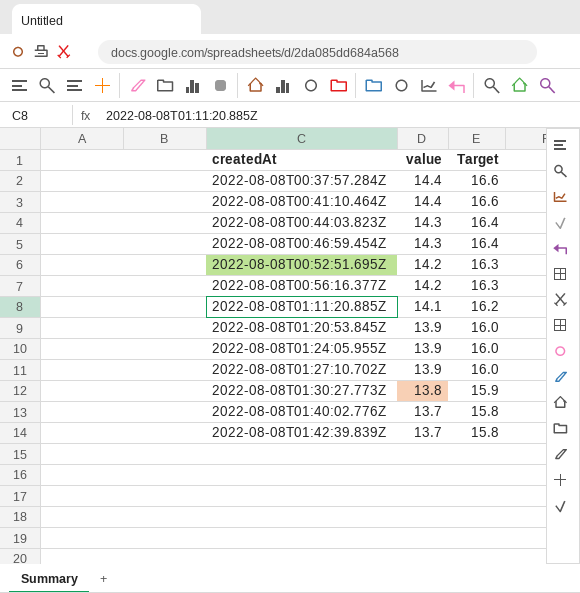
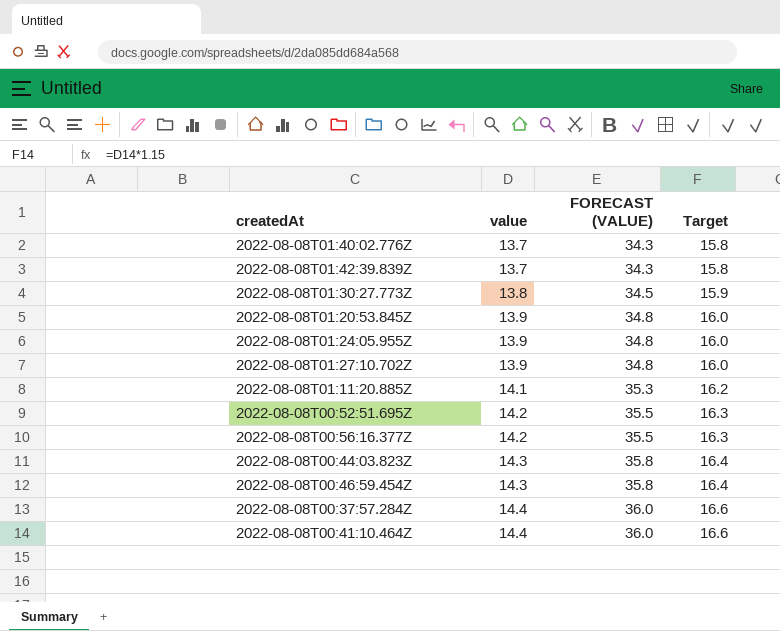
row order: createdAt ascending -> value ascending
column FORECAST (VALUE) | formula: none -> [value] * 2.5

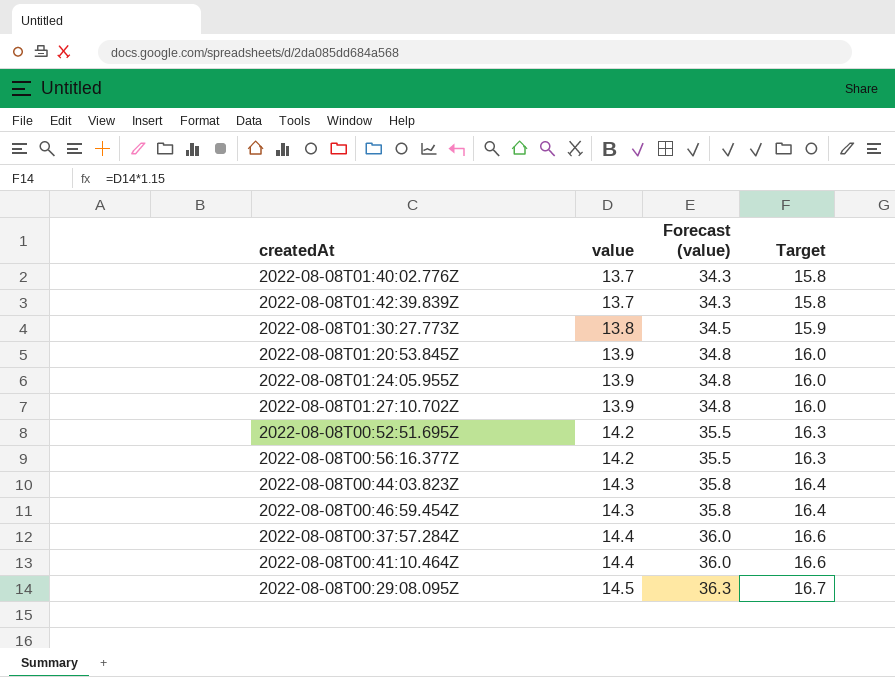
column name: FORECAST (VALUE) -> Forecast (value)
row 2022-08-08T01:11:20.885Z: 14.1 | 35.3 | 16.2 -> none
row 2022-08-08T00:29:08.095Z: none -> 14.5 | 36.3 | 16.7

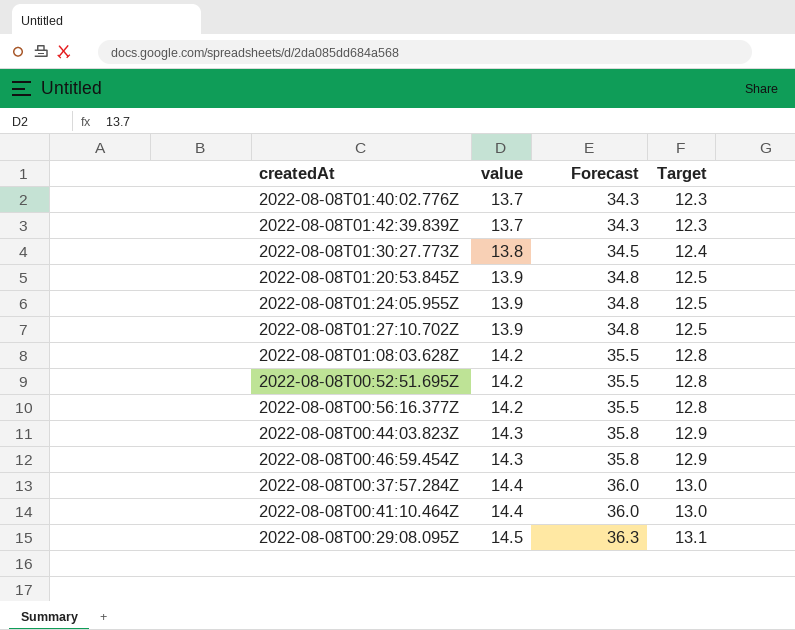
column name: Forecast (value) -> Forecast
column Target | formula: [value] * 1.15 -> [value] * 0.9
row 2022-08-08T01:08:03.628Z: none -> 14.2 | 35.5 | 12.8

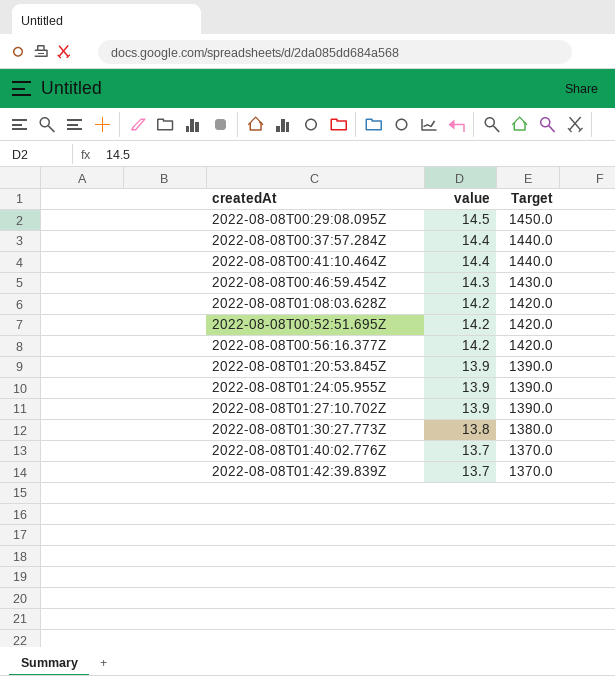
row order: value ascending -> value descending
column Forecast | formula: [value] * 2.5 -> none
column Target | formula: [value] * 0.9 -> [value] * 100
row 2022-08-08T00:44:03.823Z: 14.3 | 35.8 | 12.9 -> none

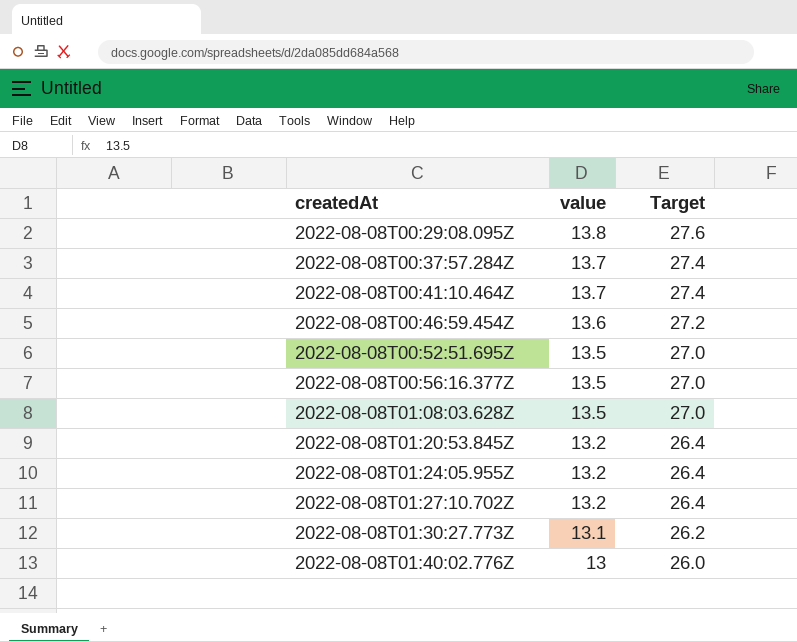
row order: value descending -> createdAt ascending
column Target | formula: [value] * 100 -> [value] * 2
row 2022-08-08T01:42:39.839Z: 13.7 | 1370.0 -> none
2022-08-08T00:29:08.095Z | value: 14.5 -> 13.8
2022-08-08T00:37:57.284Z | value: 14.4 -> 13.7
2022-08-08T00:41:10.464Z | value: 14.4 -> 13.7
2022-08-08T00:46:59.454Z | value: 14.3 -> 13.6
2022-08-08T00:52:51.695Z | value: 14.2 -> 13.5
2022-08-08T00:56:16.377Z | value: 14.2 -> 13.5
2022-08-08T01:08:03.628Z | value: 14.2 -> 13.5
2022-08-08T01:20:53.845Z | value: 13.9 -> 13.2
2022-08-08T01:24:05.955Z | value: 13.9 -> 13.2
2022-08-08T01:27:10.702Z | value: 13.9 -> 13.2
2022-08-08T01:30:27.773Z | value: 13.8 -> 13.1
2022-08-08T01:40:02.776Z | value: 13.7 -> 13

